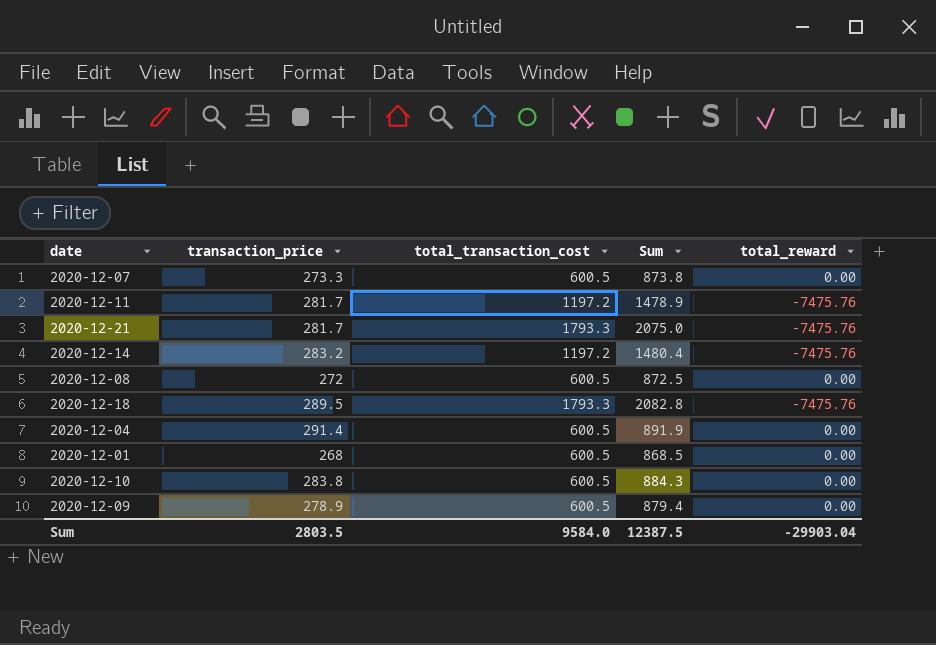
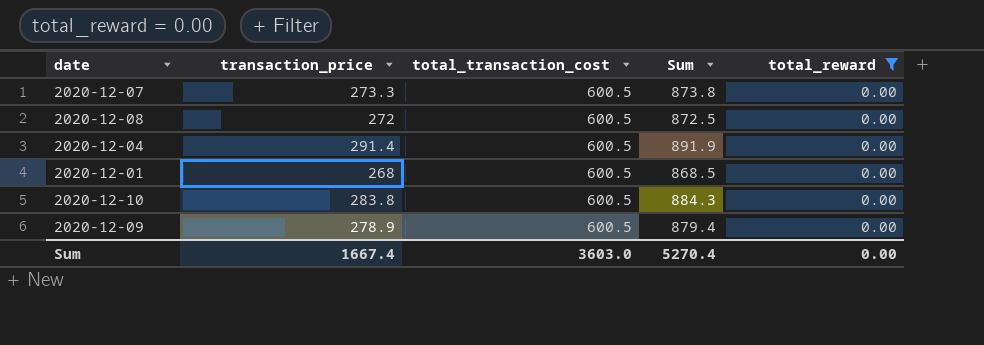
filter: none -> total_reward = 0.00
Sum | transaction_price: 2803.5 -> 1667.4
Sum | total_transaction_cost: 9584.0 -> 3603.0
Sum | Sum: 12387.5 -> 5270.4
Sum | total_reward: -29903.04 -> 0.00

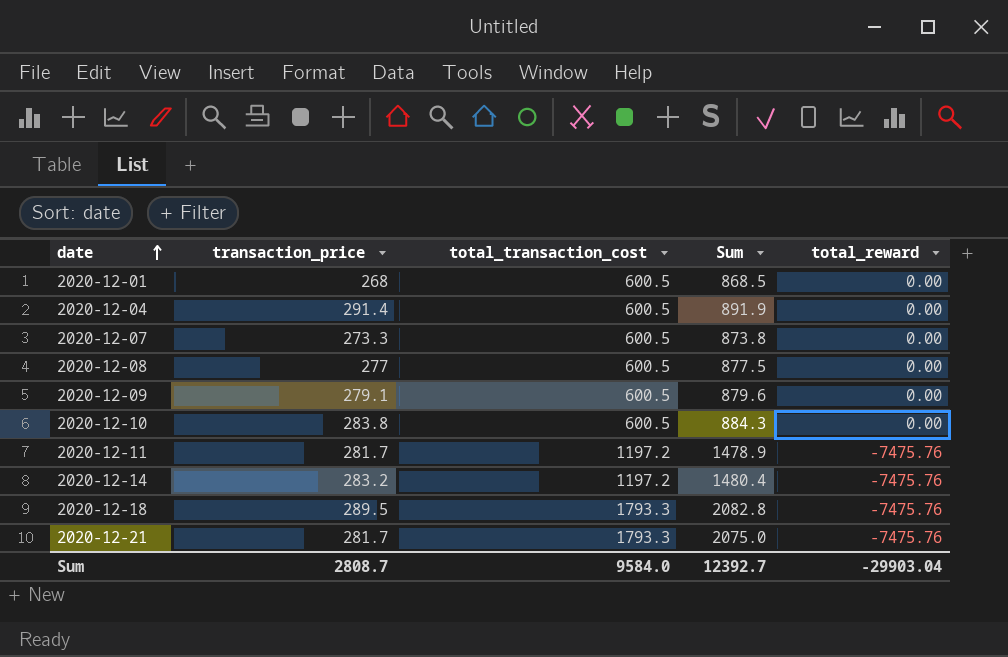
filter: total_reward = 0.00 -> none
row order: none -> date ascending
2020-12-08 | transaction_price: 272 -> 277
2020-12-08 | Sum: 872.5 -> 877.5
2020-12-09 | transaction_price: 278.9 -> 279.1
2020-12-09 | Sum: 879.4 -> 879.6
Sum | transaction_price: 1667.4 -> 2808.7
Sum | total_transaction_cost: 3603.0 -> 9584.0
Sum | Sum: 5270.4 -> 12392.7
Sum | total_reward: 0.00 -> -29903.04

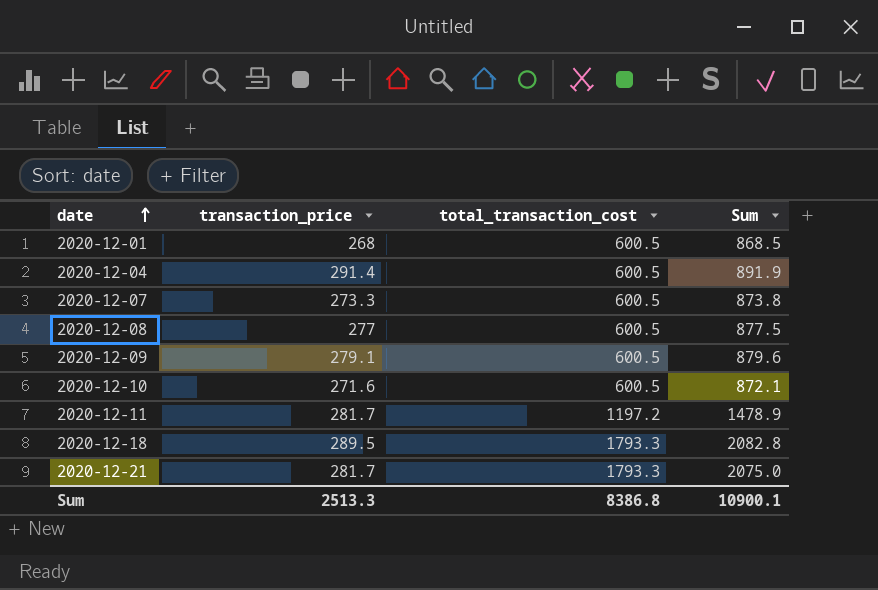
column total_reward | position: 5 -> none
row 2020-12-14: 283.2 | 1197.2 | 1480.4 | -7475.76 -> none
2020-12-10 | transaction_price: 283.8 -> 271.6
2020-12-10 | Sum: 884.3 -> 872.1
Sum | transaction_price: 2808.7 -> 2513.3
Sum | total_transaction_cost: 9584.0 -> 8386.8
Sum | Sum: 12392.7 -> 10900.1

